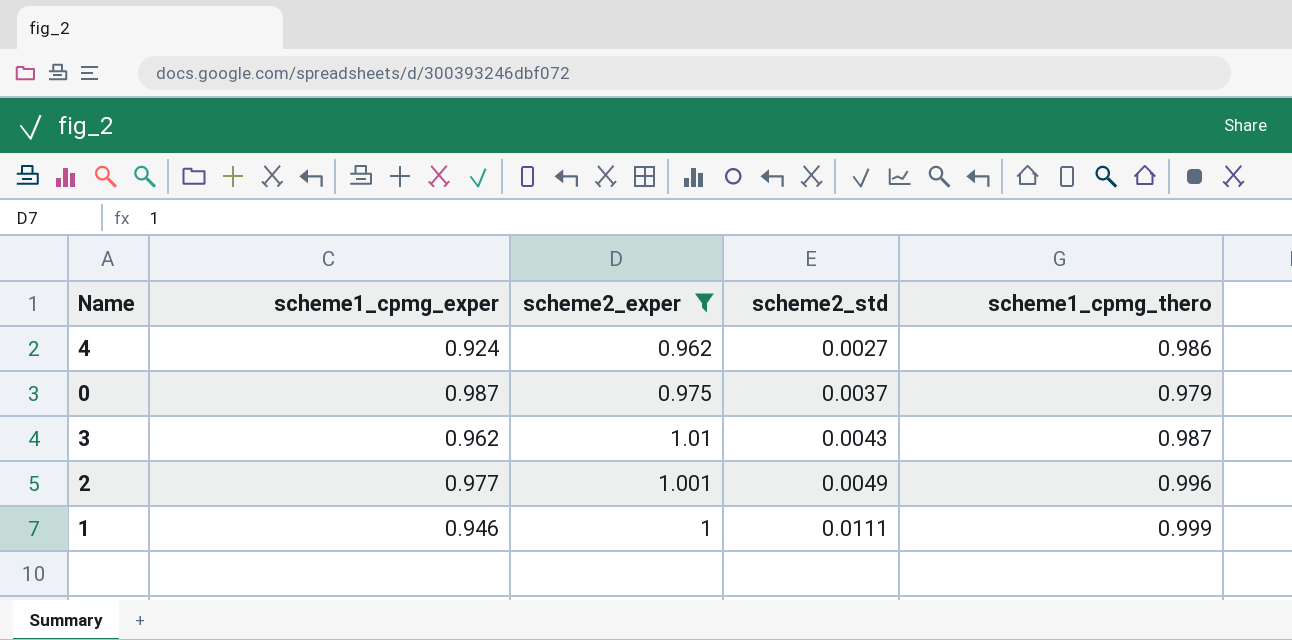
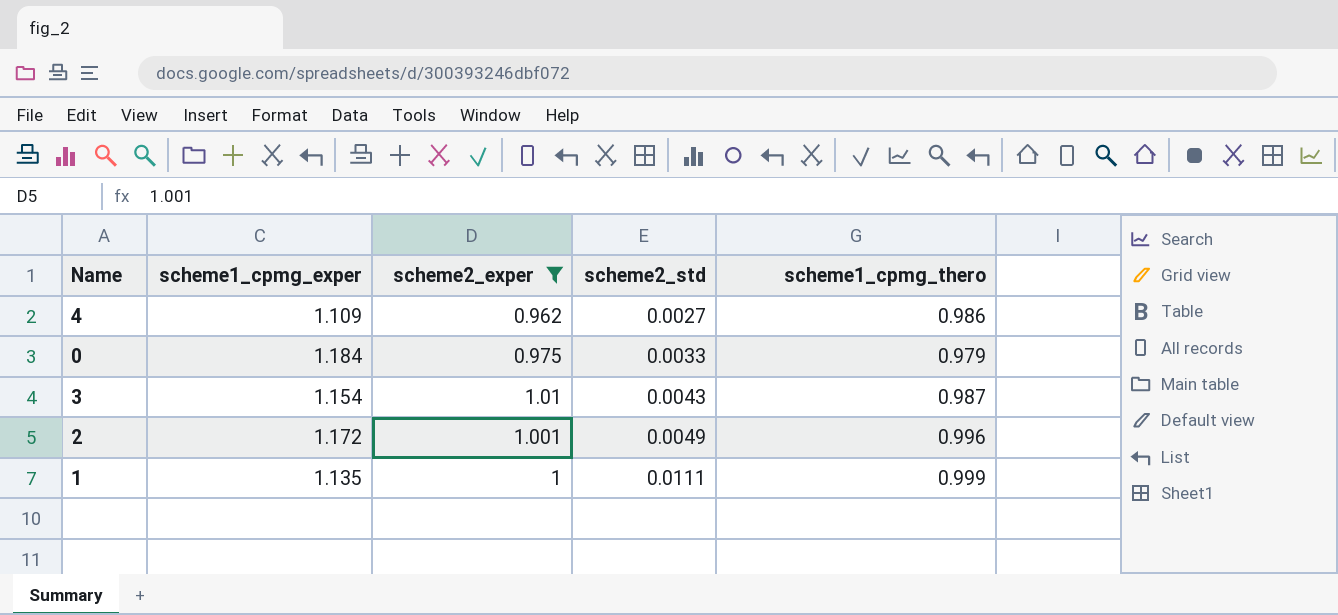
4 | scheme1_cpmg_exper: 0.924 -> 1.109
0 | scheme1_cpmg_exper: 0.987 -> 1.184
0 | scheme2_std: 0.0037 -> 0.0033
3 | scheme1_cpmg_exper: 0.962 -> 1.154
2 | scheme1_cpmg_exper: 0.977 -> 1.172
1 | scheme1_cpmg_exper: 0.946 -> 1.135

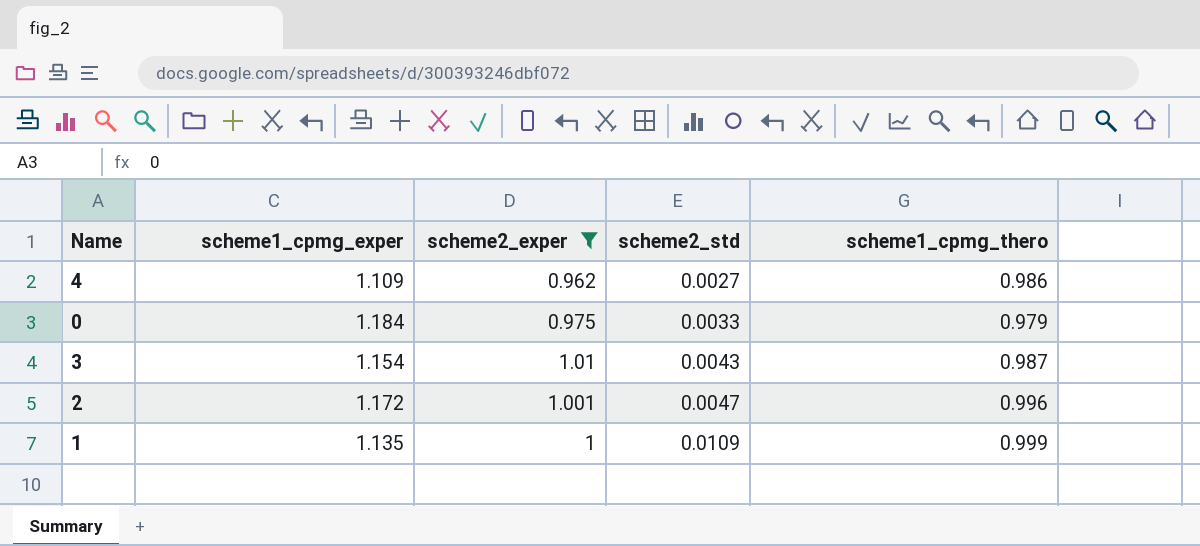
2 | scheme2_std: 0.0049 -> 0.0047
1 | scheme2_std: 0.0111 -> 0.0109

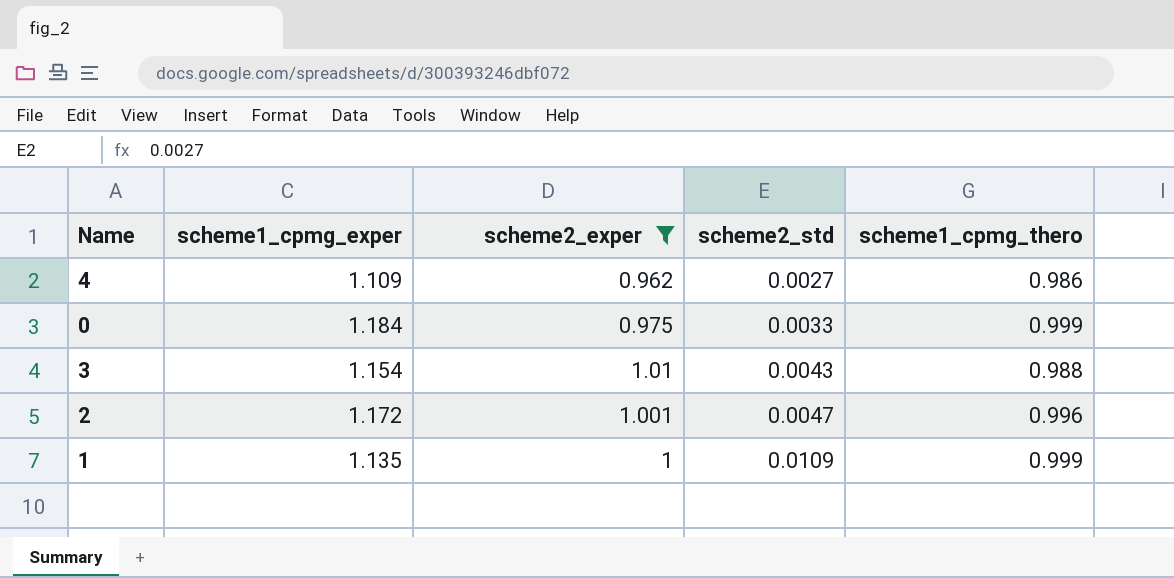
0 | scheme1_cpmg_thero: 0.979 -> 0.999
3 | scheme1_cpmg_thero: 0.987 -> 0.988

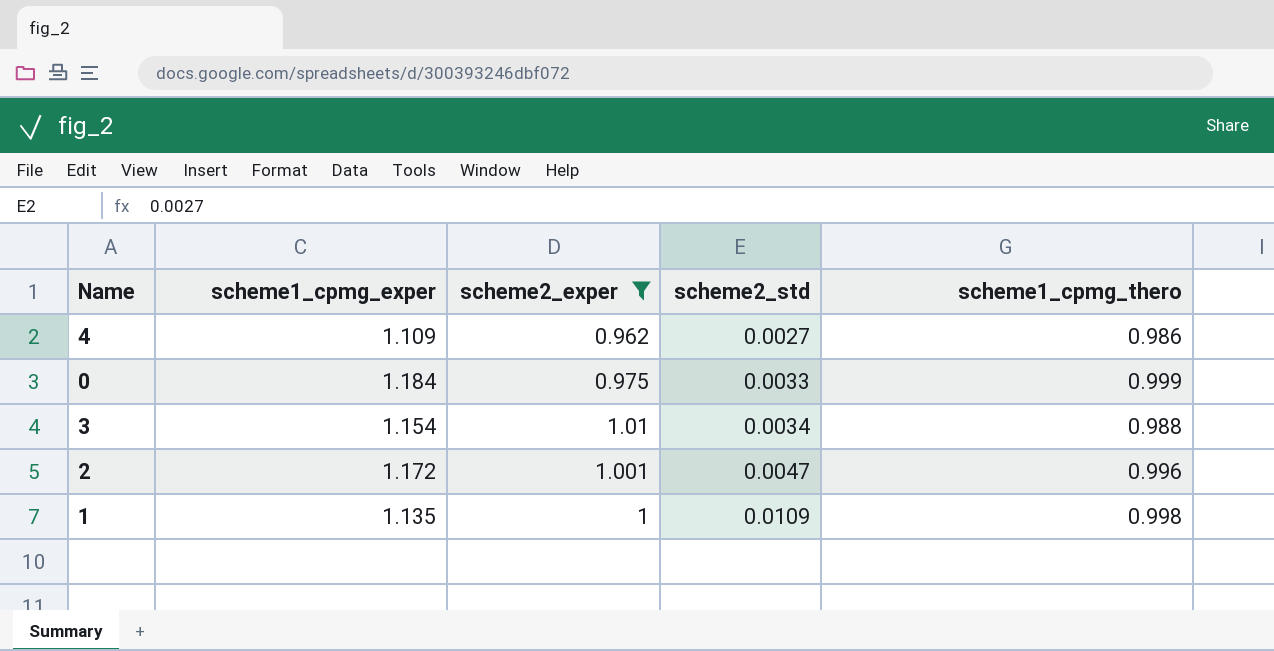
3 | scheme2_std: 0.0043 -> 0.0034
1 | scheme1_cpmg_thero: 0.999 -> 0.998

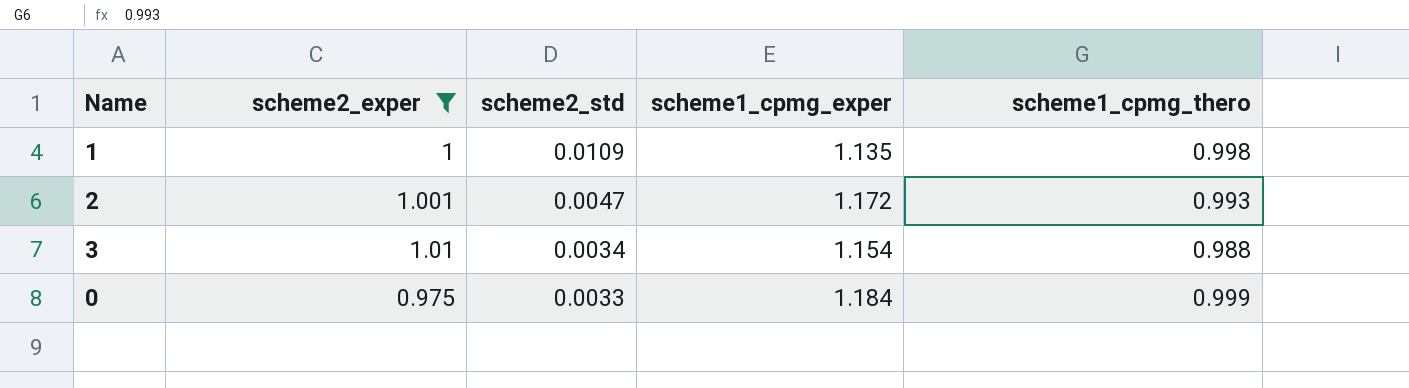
row order: scheme2_std ascending -> scheme2_std descending
column scheme1_cpmg_exper | position: 2 -> 4
row 4: 1.109 | 0.962 | 0.0027 | 0.986 -> none
2 | scheme1_cpmg_thero: 0.996 -> 0.993

